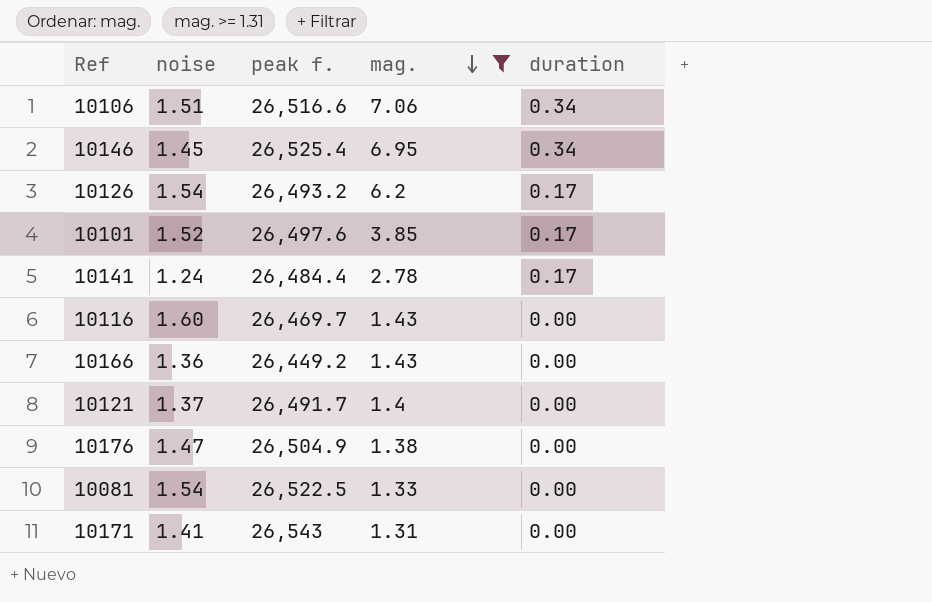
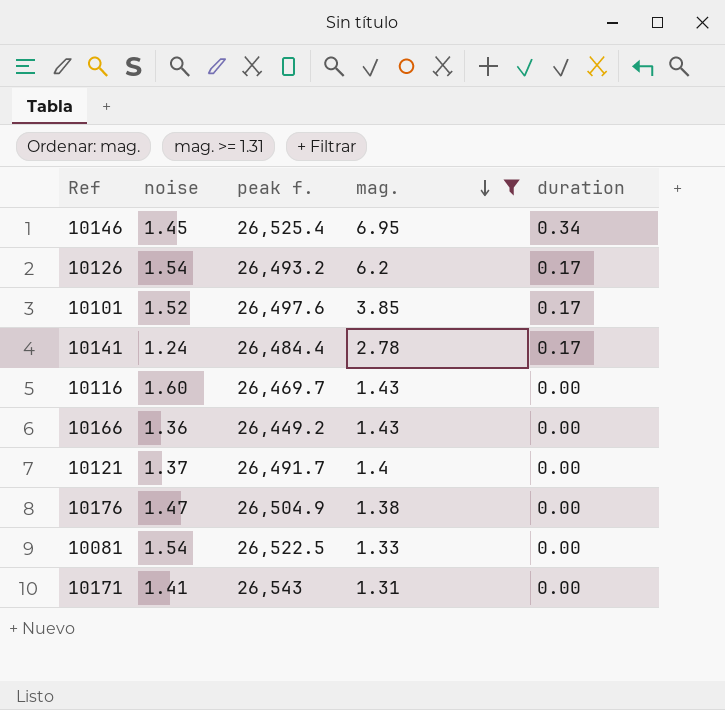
row 10106: 1.51 | 26,516.6 | 7.06 | 0.34 -> none

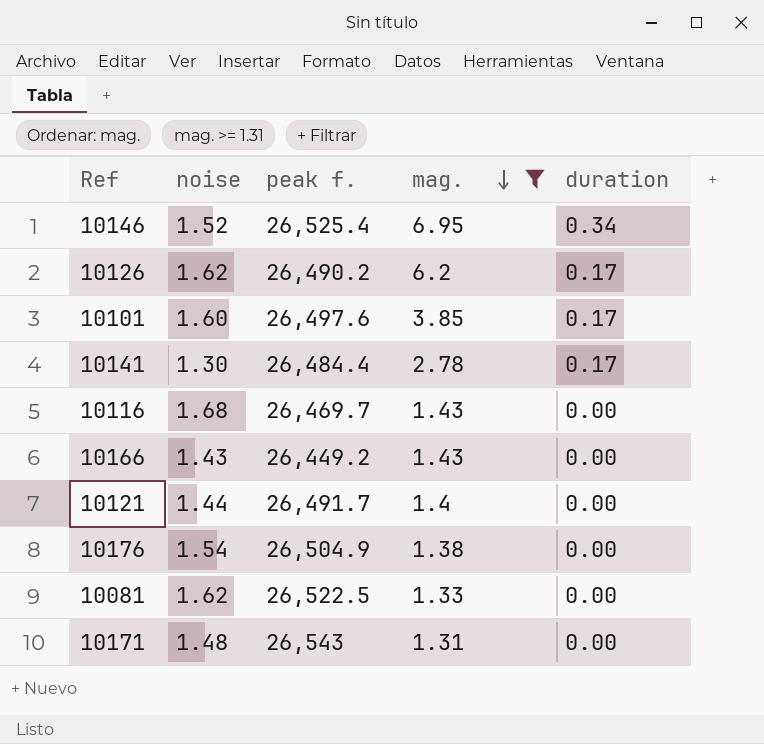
10146 | noise: 1.45 -> 1.52
10126 | noise: 1.54 -> 1.62
10126 | peak f.: 26,493.2 -> 26,490.2
10101 | noise: 1.52 -> 1.60
10141 | noise: 1.24 -> 1.30
10116 | noise: 1.60 -> 1.68
10166 | noise: 1.36 -> 1.43
10121 | noise: 1.37 -> 1.44
10176 | noise: 1.47 -> 1.54
10081 | noise: 1.54 -> 1.62
10171 | noise: 1.41 -> 1.48

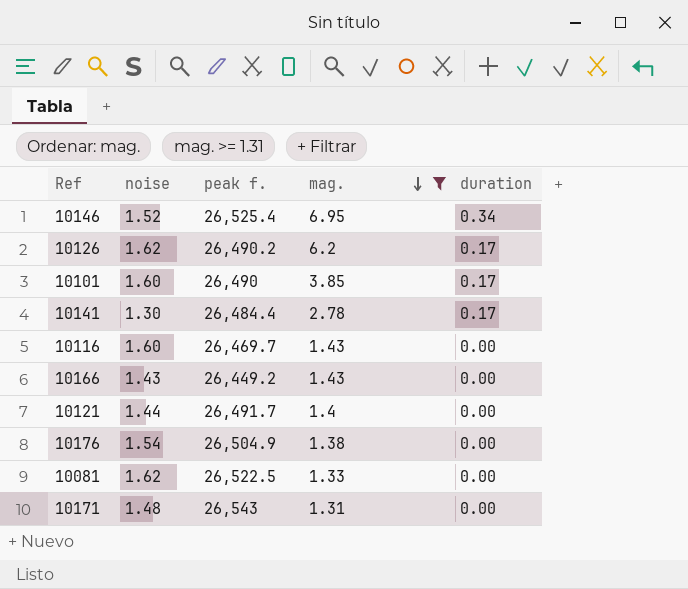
10101 | peak f.: 26,497.6 -> 26,490
10116 | noise: 1.68 -> 1.60

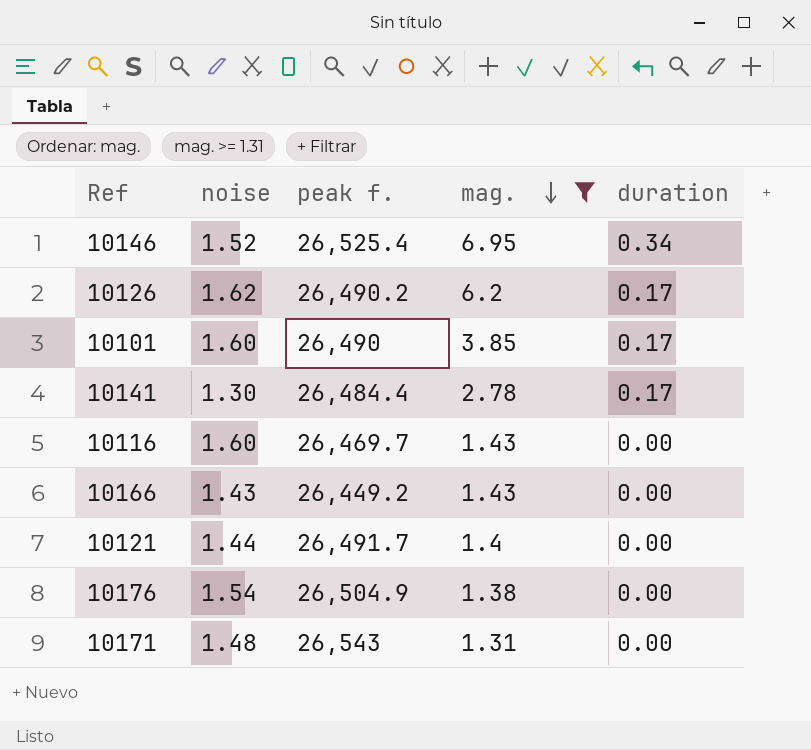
row 10081: 1.62 | 26,522.5 | 1.33 | 0.00 -> none

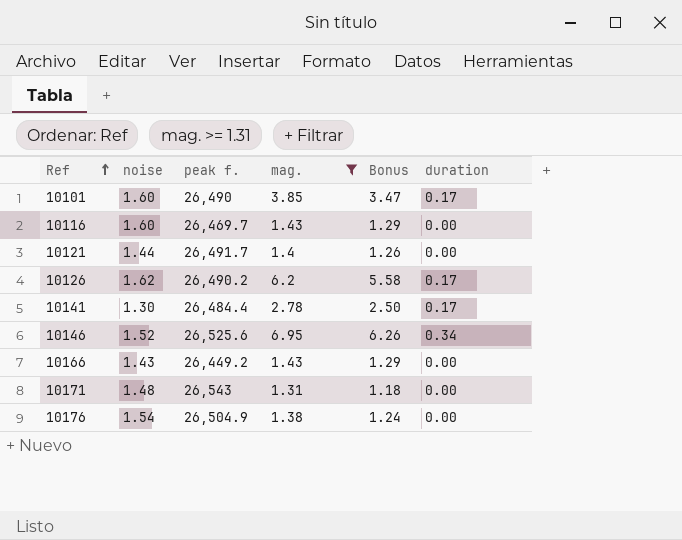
row order: mag. descending -> Ref ascending
column Bonus | formula: none -> [mag.] * 0.9
10146 | peak f.: 26,525.4 -> 26,525.6

